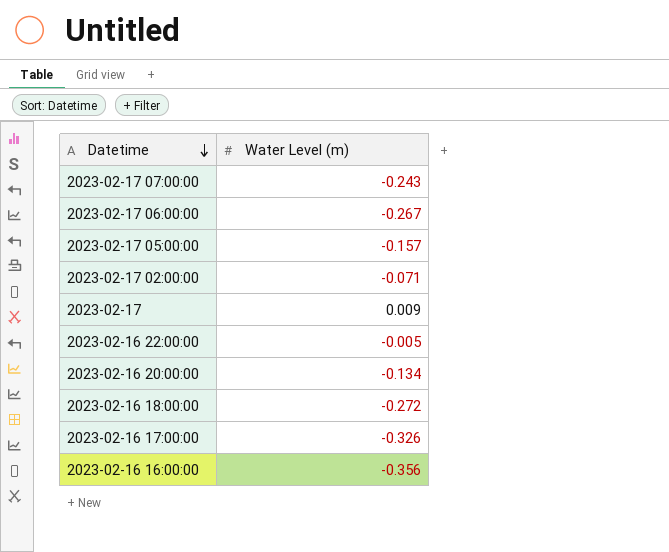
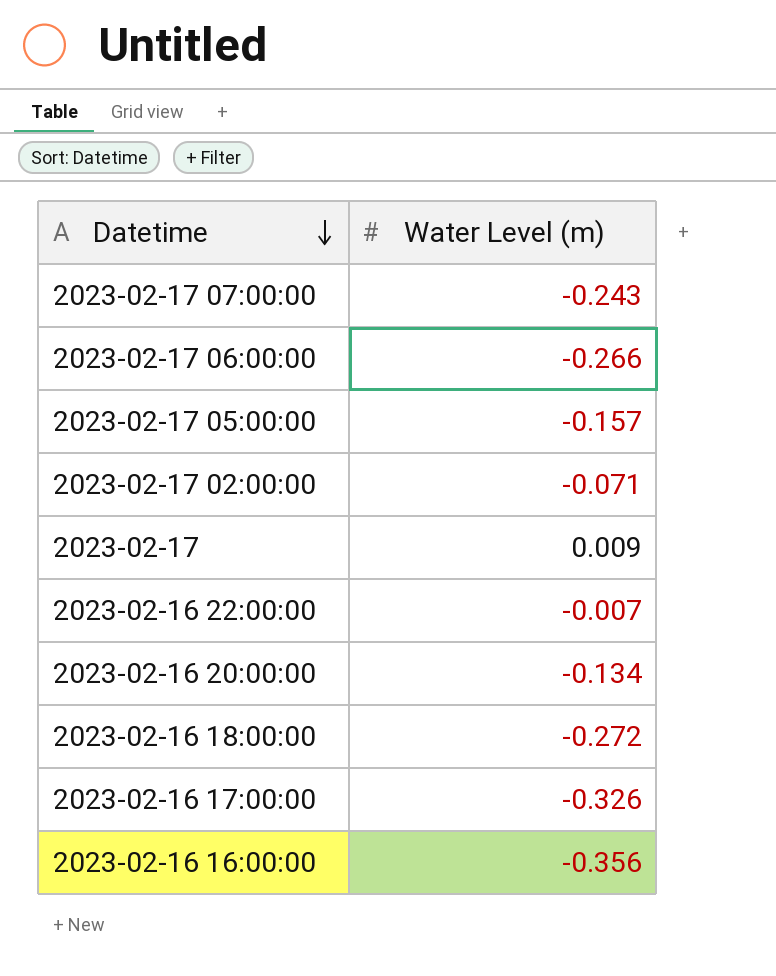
2023-02-17 06:00:00 | Water Level (m): -0.267 -> -0.266
2023-02-16 22:00:00 | Water Level (m): -0.005 -> -0.007

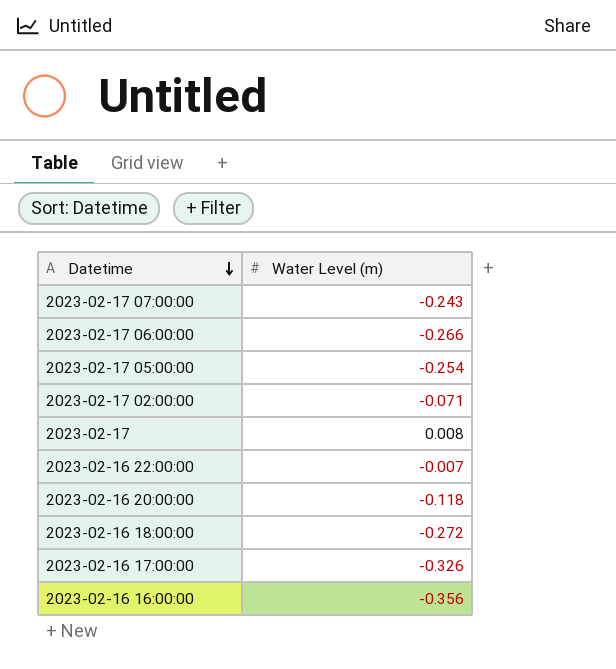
2023-02-17 05:00:00 | Water Level (m): -0.157 -> -0.254
2023-02-17 | Water Level (m): 0.009 -> 0.008
2023-02-16 20:00:00 | Water Level (m): -0.134 -> -0.118

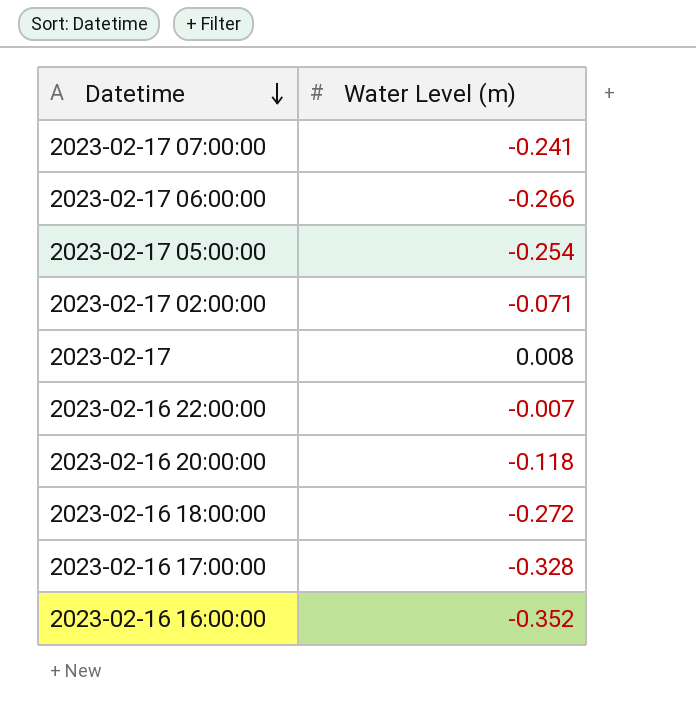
2023-02-17 07:00:00 | Water Level (m): -0.243 -> -0.241
2023-02-16 17:00:00 | Water Level (m): -0.326 -> -0.328
2023-02-16 16:00:00 | Water Level (m): -0.356 -> -0.352

